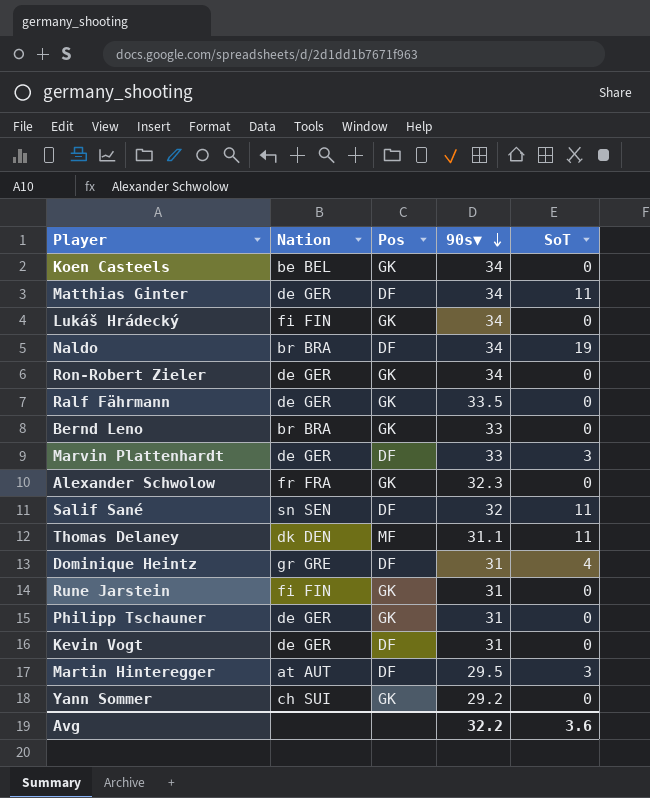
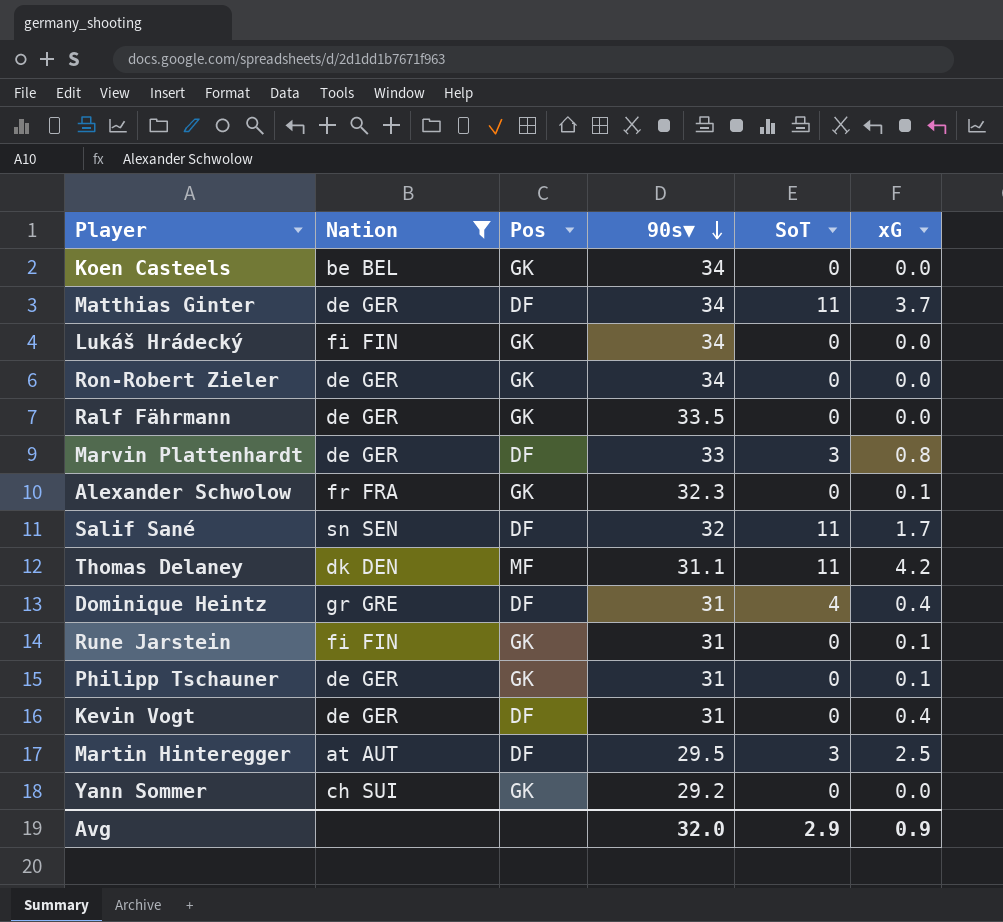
filter: none -> Nation != br BRA
column xG | position: none -> 6
Avg | 90s▼: 32.2 -> 32.0
Avg | SoT: 3.6 -> 2.9

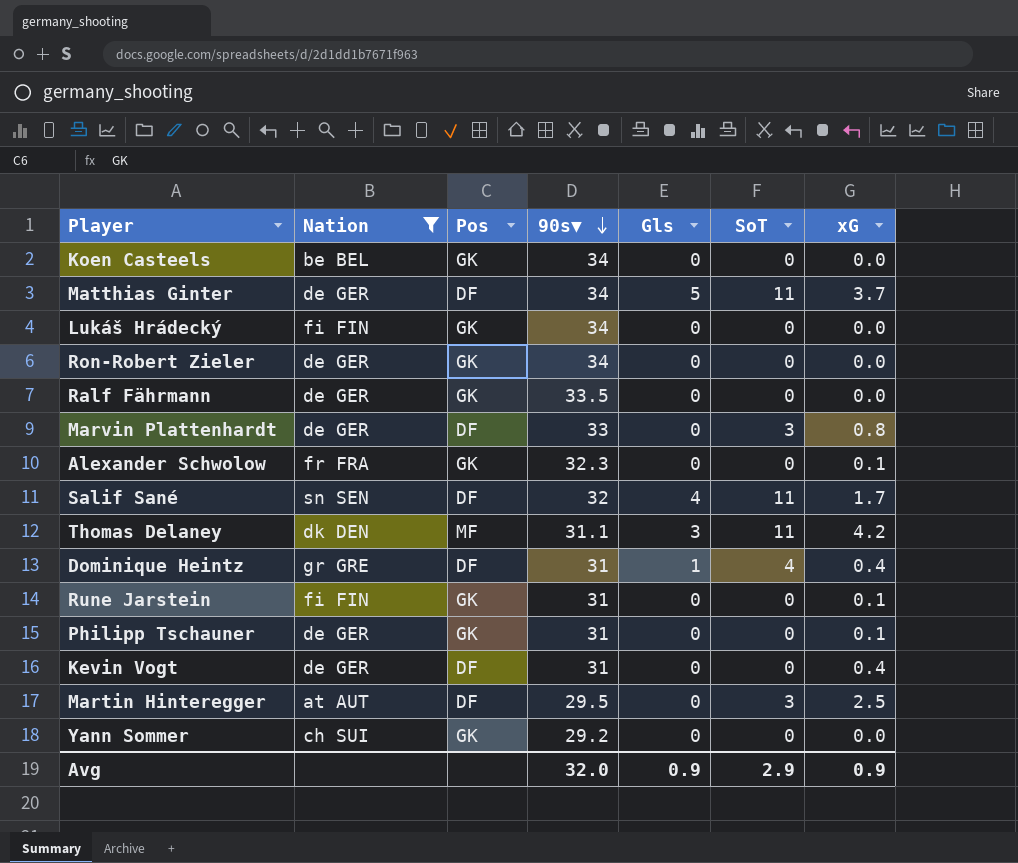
column Gls | position: none -> 5

